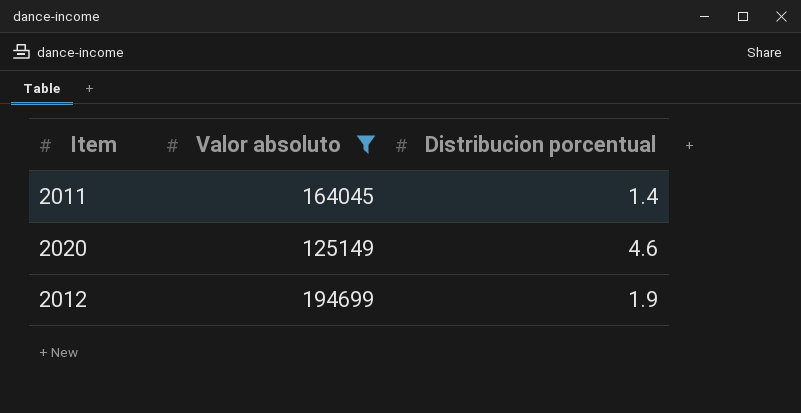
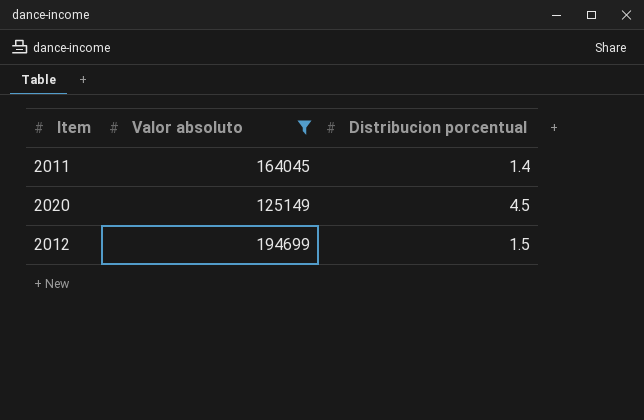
2020 | Distribucion porcentual: 4.6 -> 4.5
2012 | Distribucion porcentual: 1.9 -> 1.5

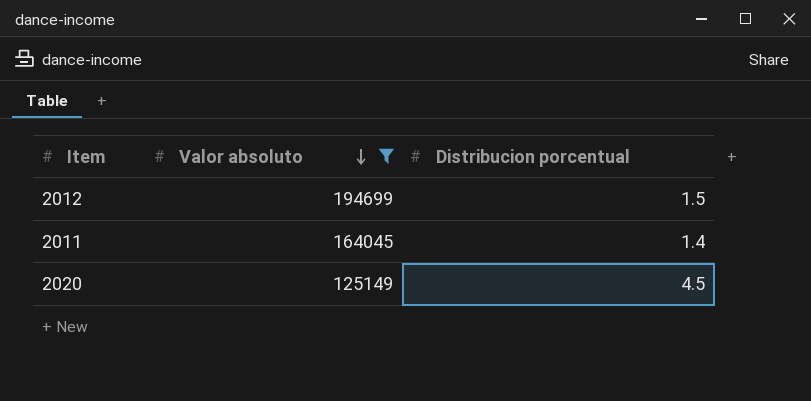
row order: none -> Valor absoluto descending

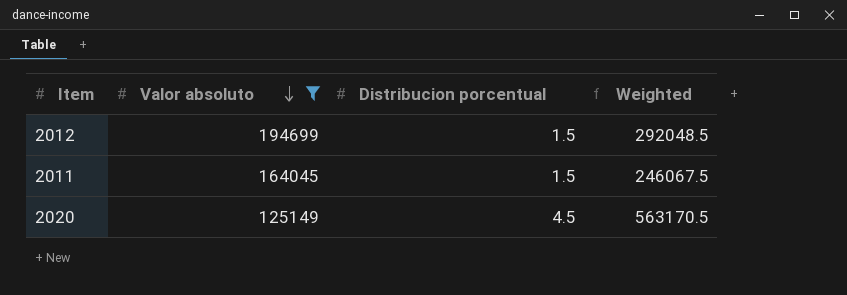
column Weighted | formula: none -> [Valor absoluto] * [Distribucion porcentual]
2011 | Distribucion porcentual: 1.4 -> 1.5

